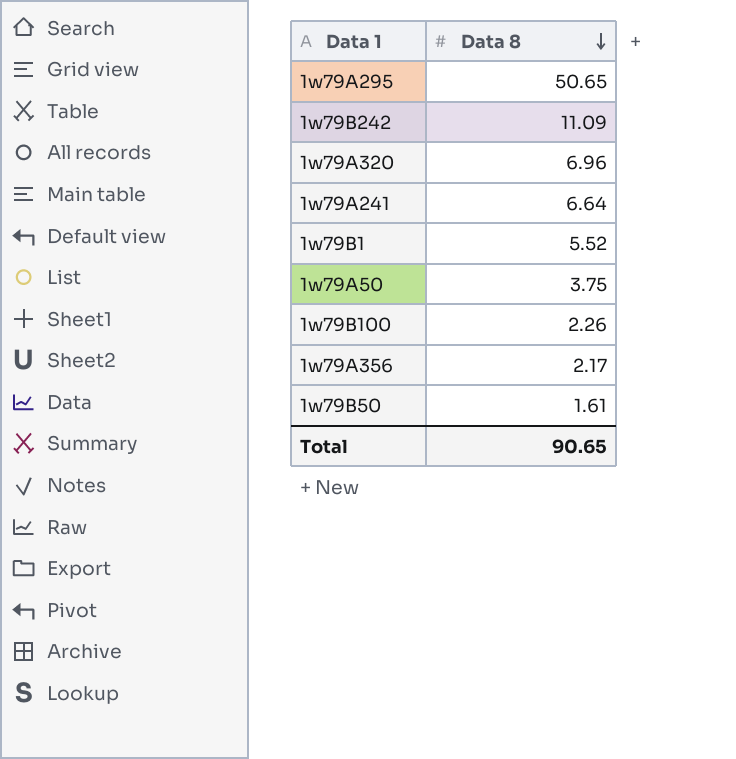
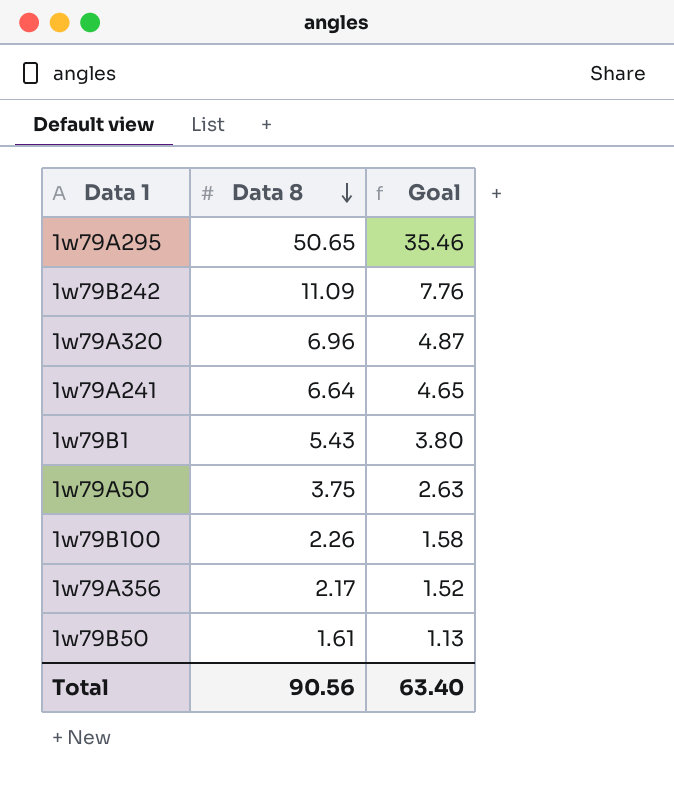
column Goal | formula: none -> [Data 8] * 0.7
1w79B1 | Data 8: 5.52 -> 5.43
Total | Data 8: 90.65 -> 90.56

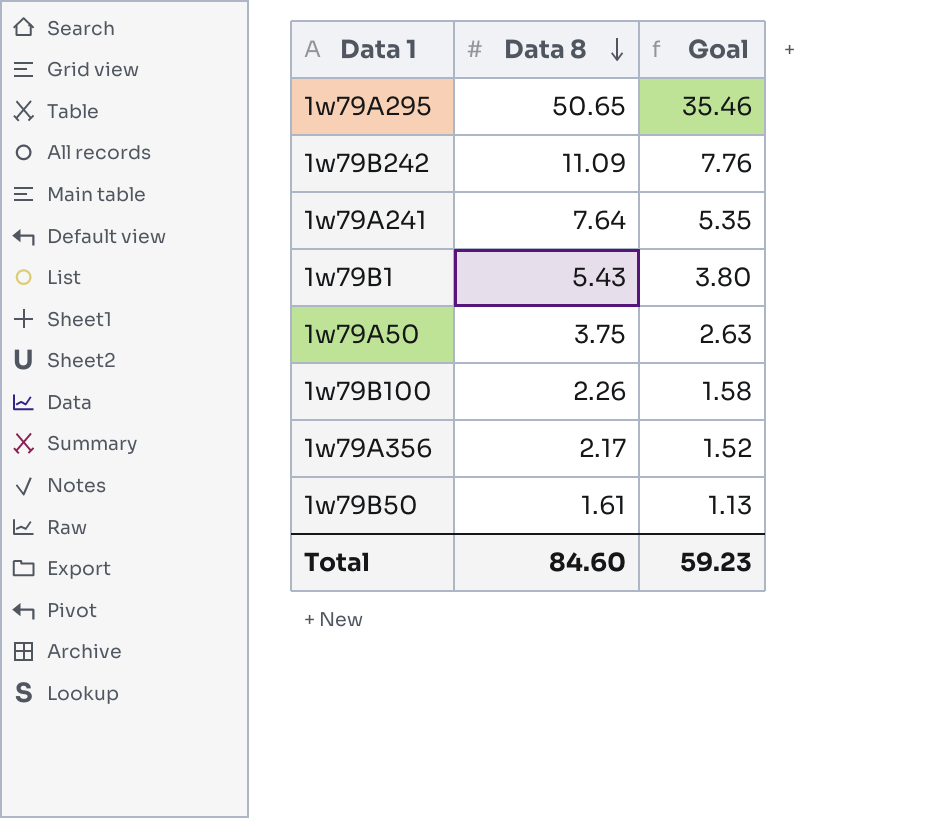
row 1w79A320: 6.96 | 4.87 -> none
1w79A241 | Data 8: 6.64 -> 7.64
1w79A241 | Goal: 4.65 -> 5.35
Total | Data 8: 90.56 -> 84.60
Total | Goal: 63.40 -> 59.23

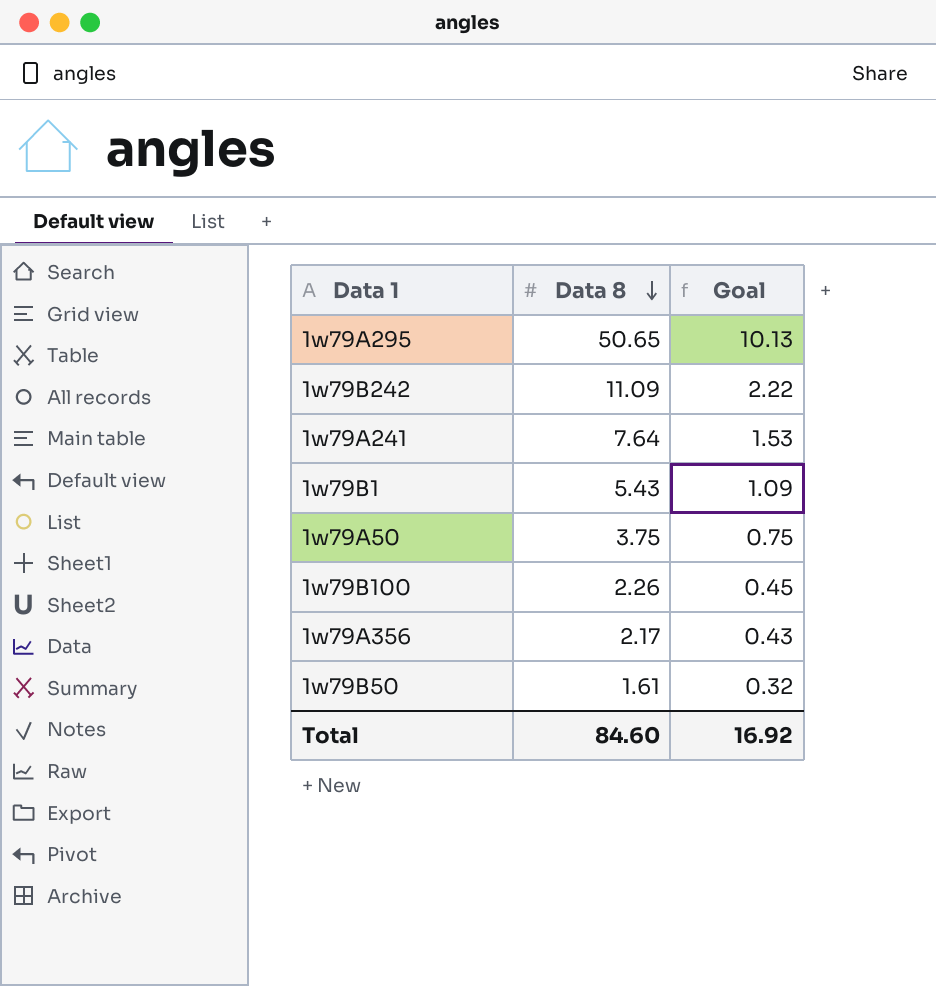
column Goal | formula: [Data 8] * 0.7 -> [Data 8] * 0.2
Total | Goal: 59.23 -> 16.92

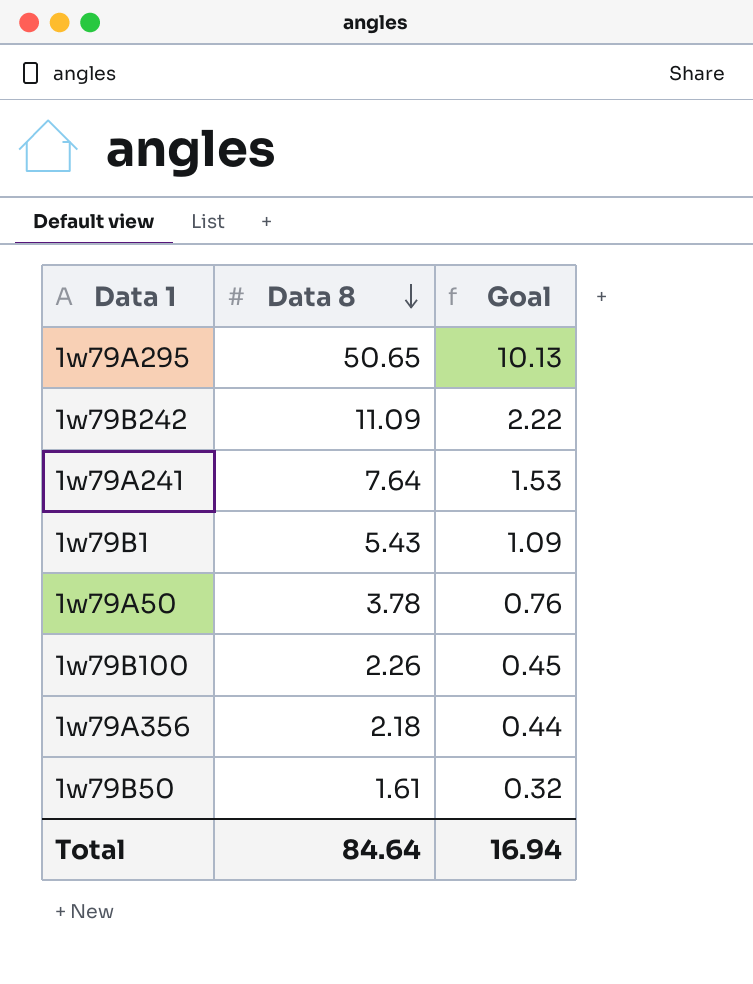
1w79A50 | Data 8: 3.75 -> 3.78
1w79A50 | Goal: 0.75 -> 0.76
1w79A356 | Data 8: 2.17 -> 2.18
1w79A356 | Goal: 0.43 -> 0.44
Total | Data 8: 84.60 -> 84.64
Total | Goal: 16.92 -> 16.94

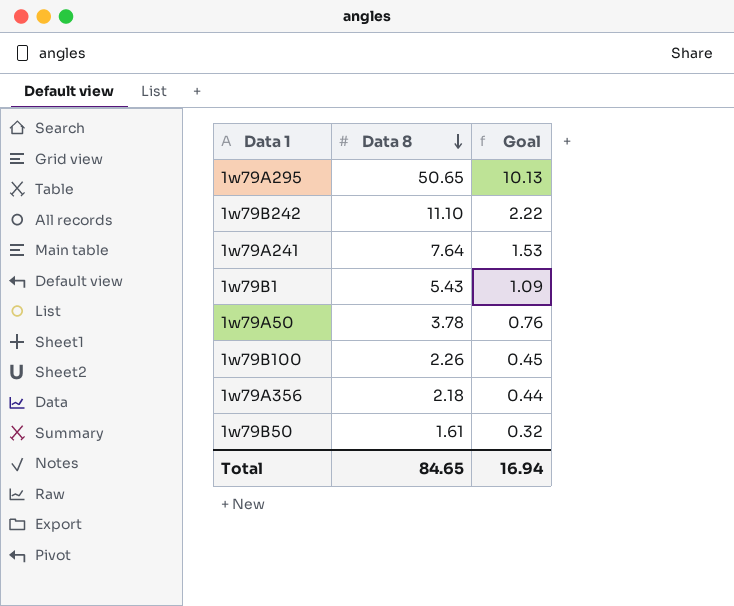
1w79B242 | Data 8: 11.09 -> 11.10
Total | Data 8: 84.64 -> 84.65

